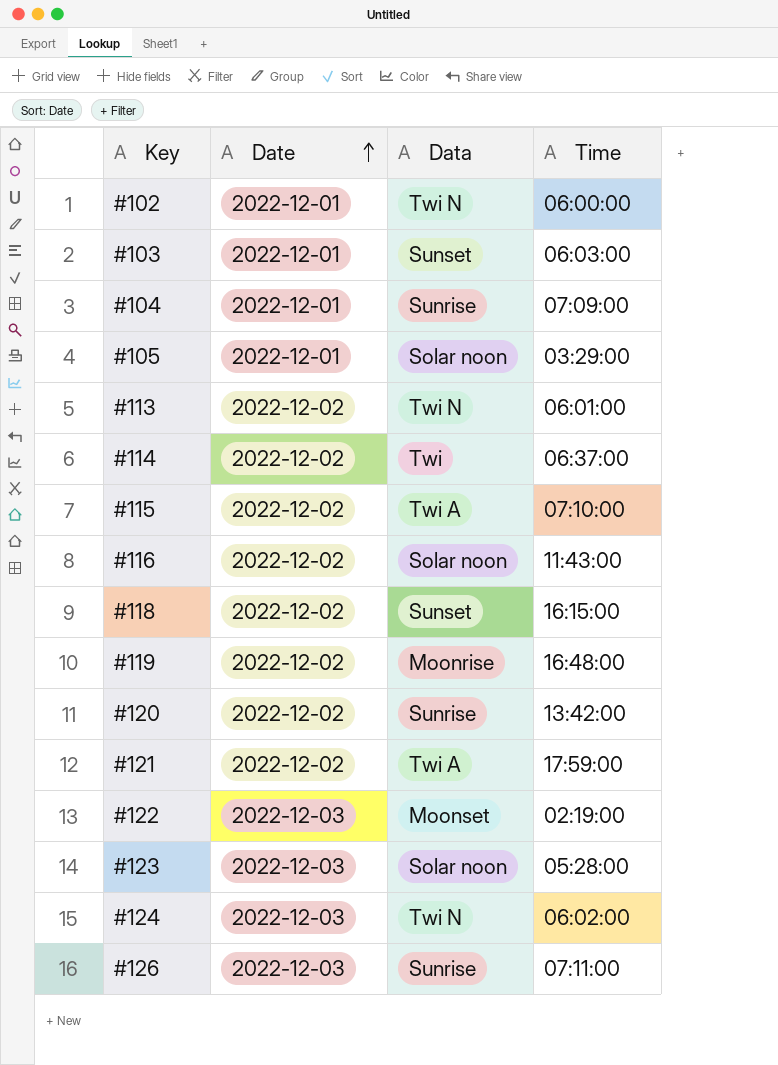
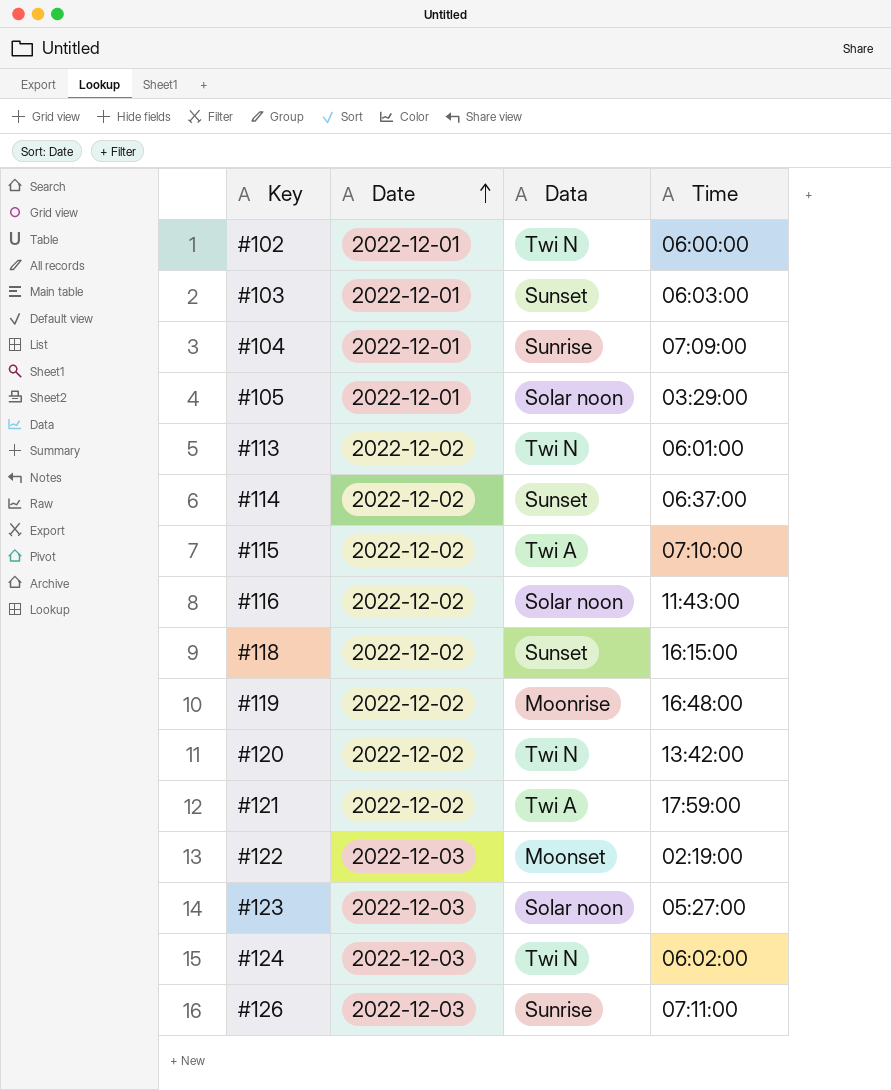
#114 | Data: Twi -> Sunset
#120 | Data: Sunrise -> Twi N
#123 | Time: 05:28:00 -> 05:27:00

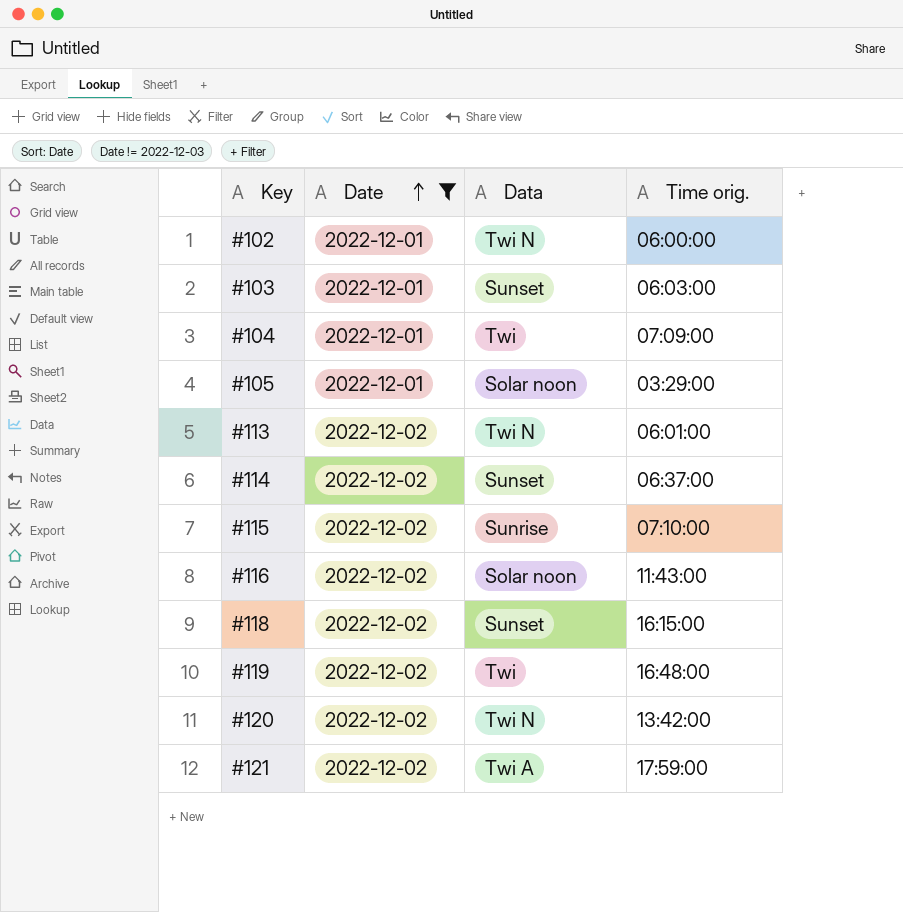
filter: none -> Date != 2022-12-03
column name: Time -> Time orig.
#104 | Data: Sunrise -> Twi
#115 | Data: Twi A -> Sunrise
#119 | Data: Moonrise -> Twi

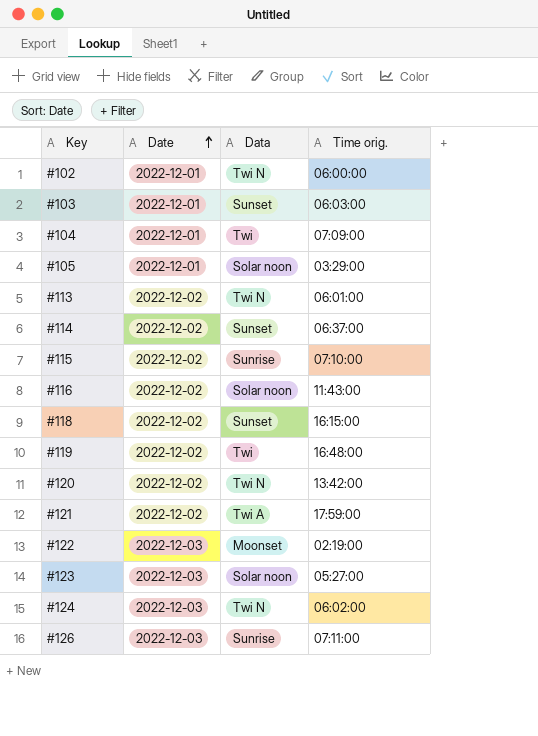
filter: Date != 2022-12-03 -> none

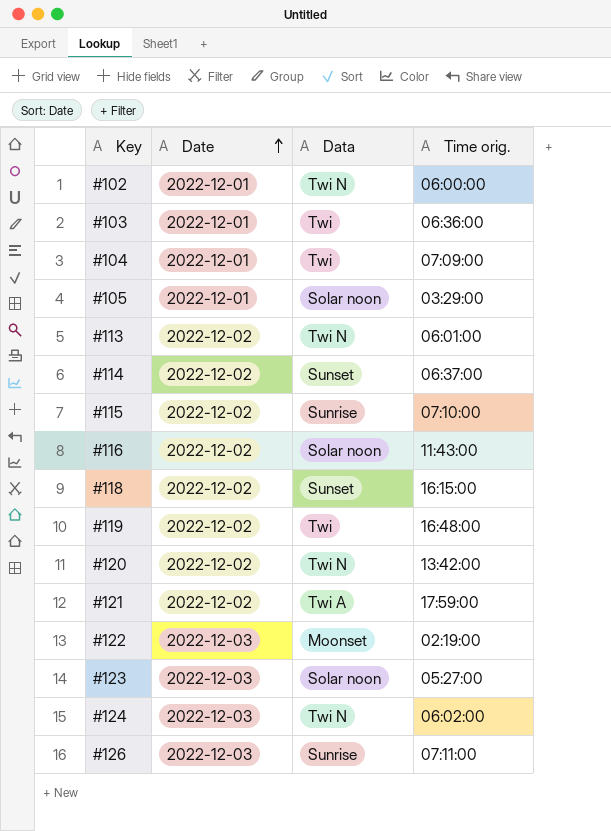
#103 | Data: Sunset -> Twi
#103 | Time orig.: 06:03:00 -> 06:36:00

